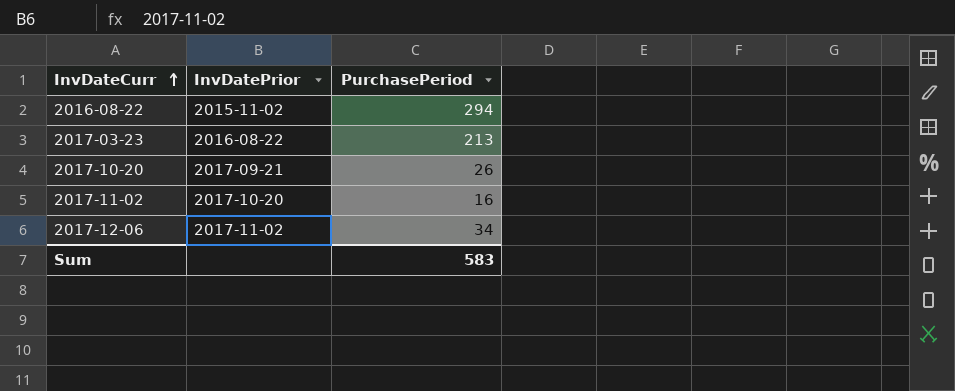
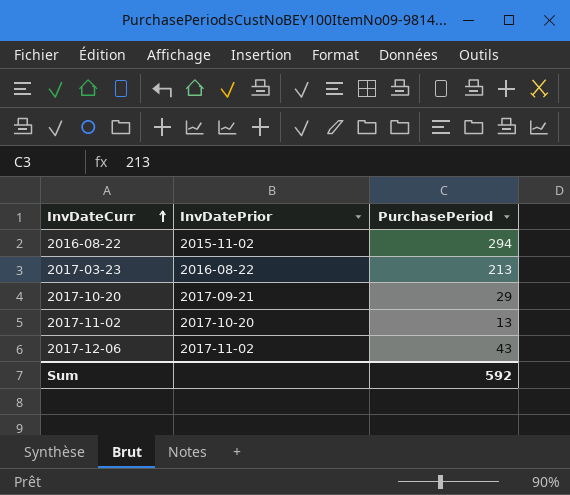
2017-10-20 | PurchasePeriod: 26 -> 29
2017-11-02 | PurchasePeriod: 16 -> 13
2017-12-06 | PurchasePeriod: 34 -> 43
Sum | PurchasePeriod: 583 -> 592

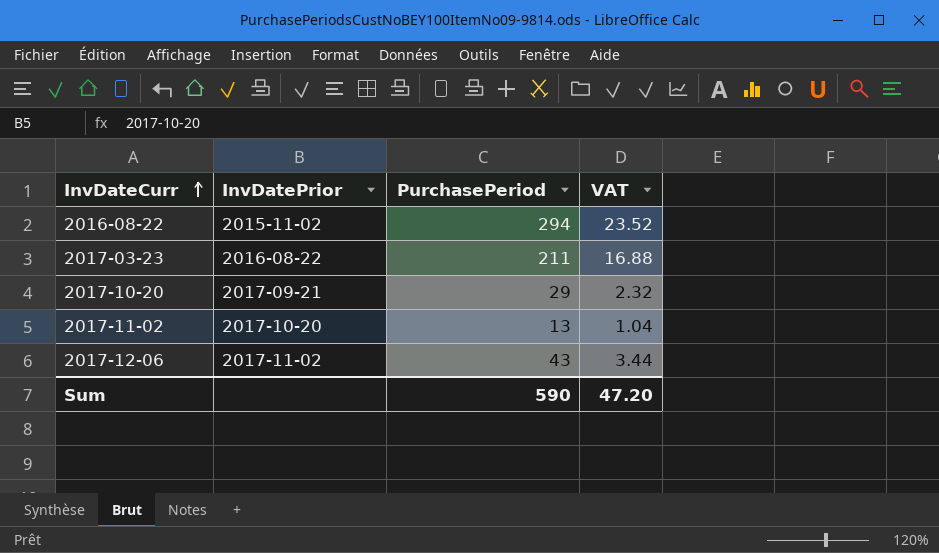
column VAT | formula: none -> [PurchasePeriod] * 0.08
2017-03-23 | PurchasePeriod: 213 -> 211
Sum | PurchasePeriod: 592 -> 590

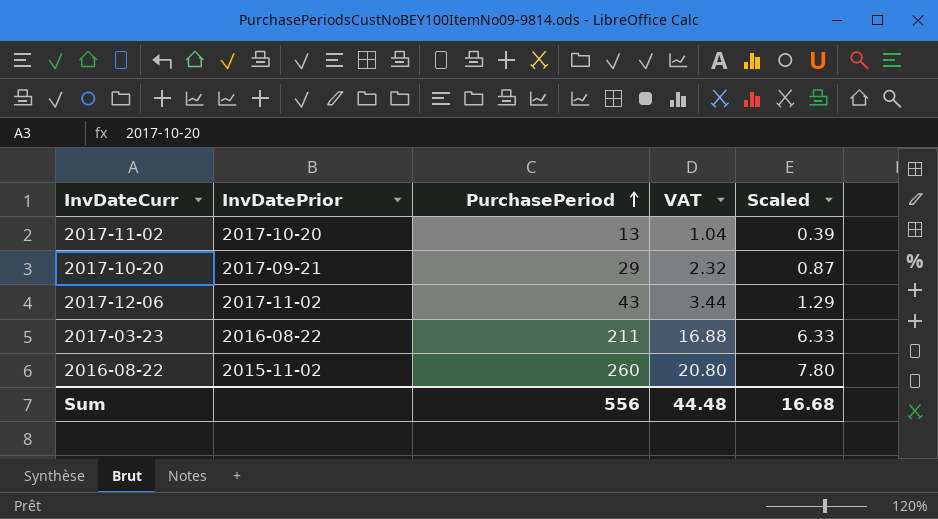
row order: InvDateCurr ascending -> PurchasePeriod ascending
column Scaled | formula: none -> [PurchasePeriod] * 0.03
2016-08-22 | PurchasePeriod: 294 -> 260
2016-08-22 | VAT: 23.52 -> 20.80
Sum | PurchasePeriod: 590 -> 556
Sum | VAT: 47.20 -> 44.48

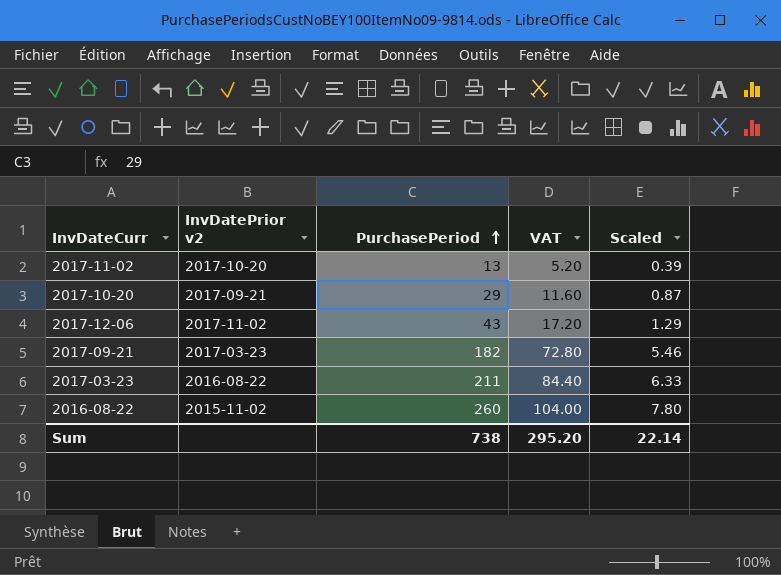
column name: InvDatePrior -> InvDatePrior v2
column VAT | formula: [PurchasePeriod] * 0.08 -> [PurchasePeriod] * 0.4
row 2017-09-21: none -> 2017-03-23 | 182 | 72.80 | 5.46
Sum | PurchasePeriod: 556 -> 738
Sum | VAT: 44.48 -> 295.20
Sum | Scaled: 16.68 -> 22.14

